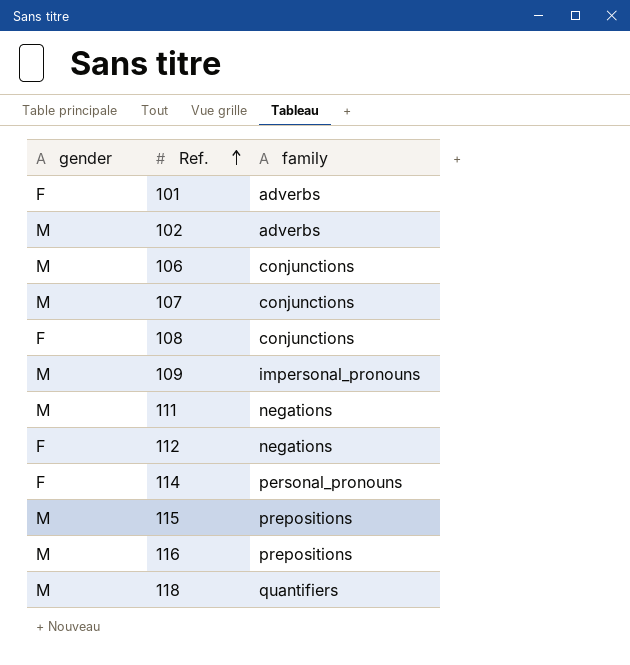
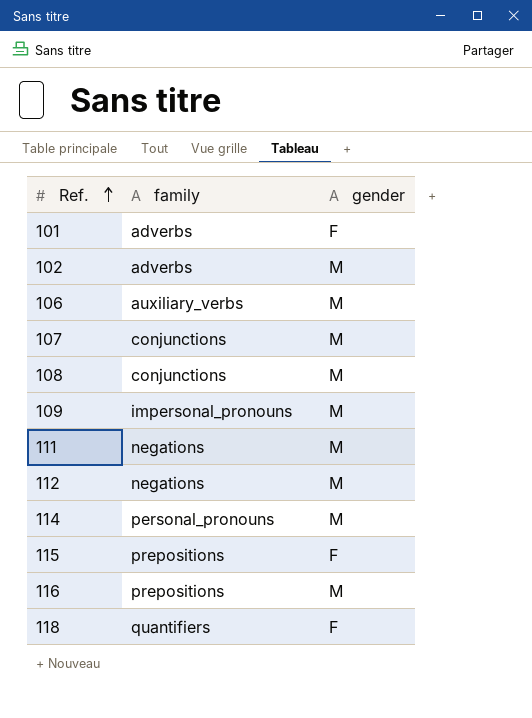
column gender | position: 1 -> 3
106 | family: conjunctions -> auxiliary_verbs
108 | gender: F -> M
112 | gender: F -> M
114 | gender: F -> M
115 | gender: M -> F
118 | gender: M -> F

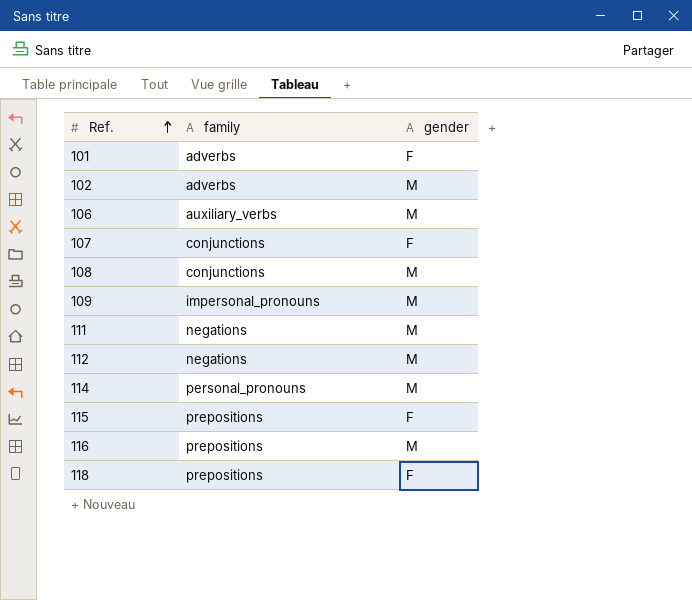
107 | gender: M -> F
118 | family: quantifiers -> prepositions

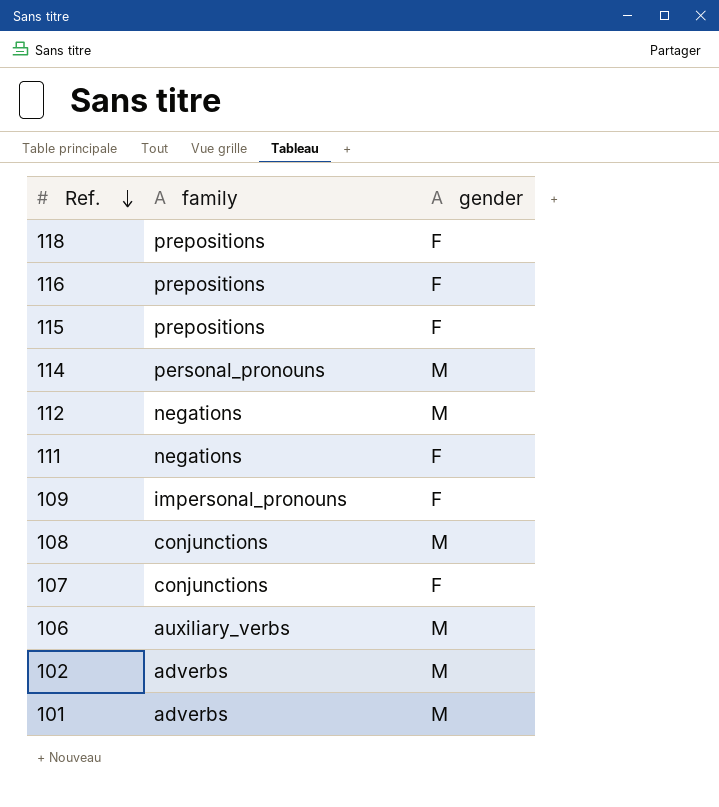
row order: Ref. ascending -> Ref. descending
116 | gender: M -> F
111 | gender: M -> F
109 | gender: M -> F
101 | gender: F -> M

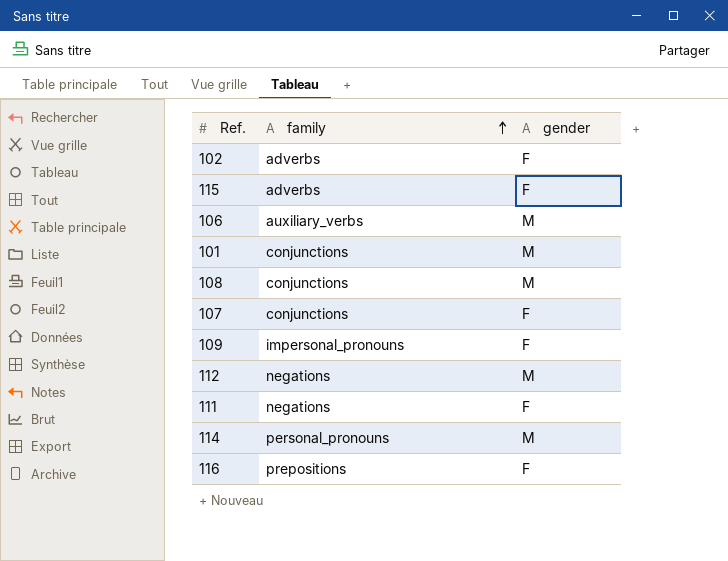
row order: Ref. descending -> family ascending
row 118: prepositions | F -> none
102 | gender: M -> F
115 | family: prepositions -> adverbs
101 | family: adverbs -> conjunctions

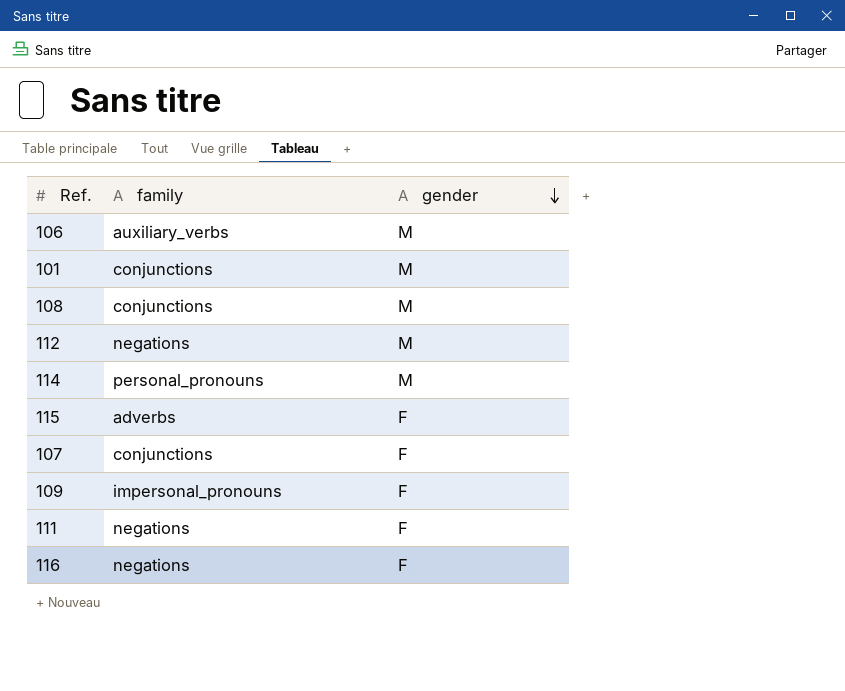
row order: family ascending -> gender descending
row 102: adverbs | F -> none
116 | family: prepositions -> negations

